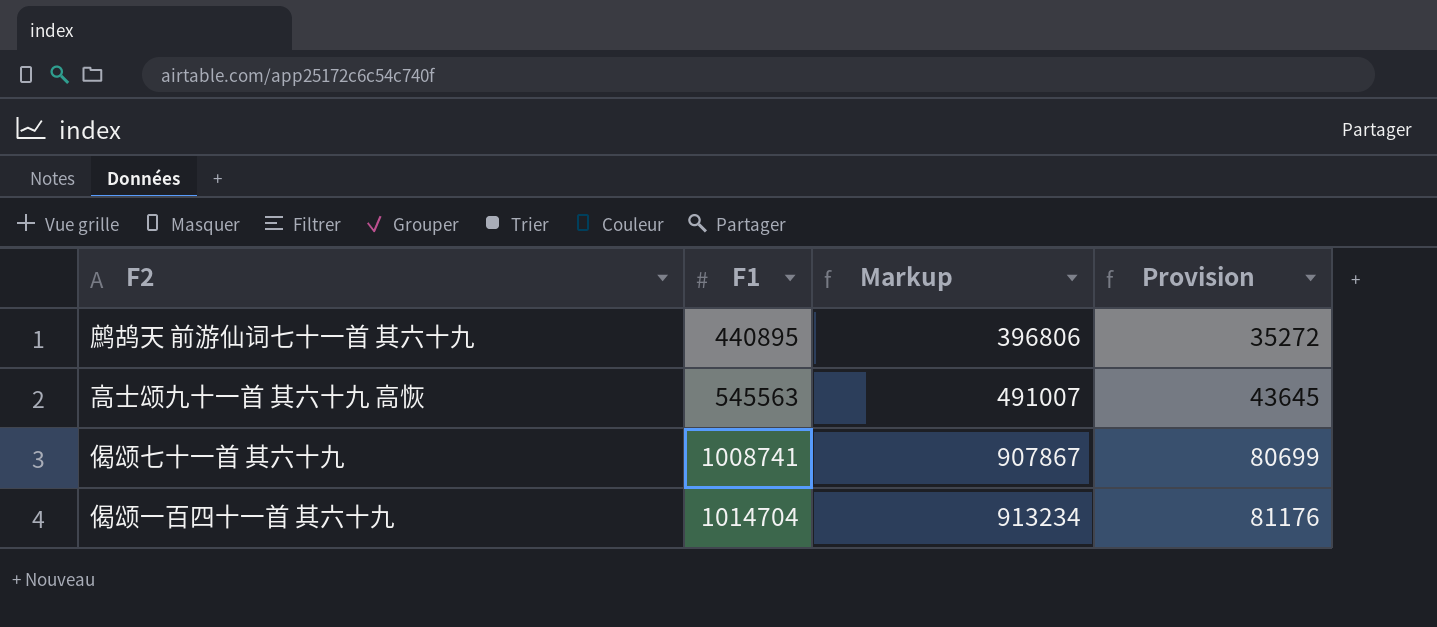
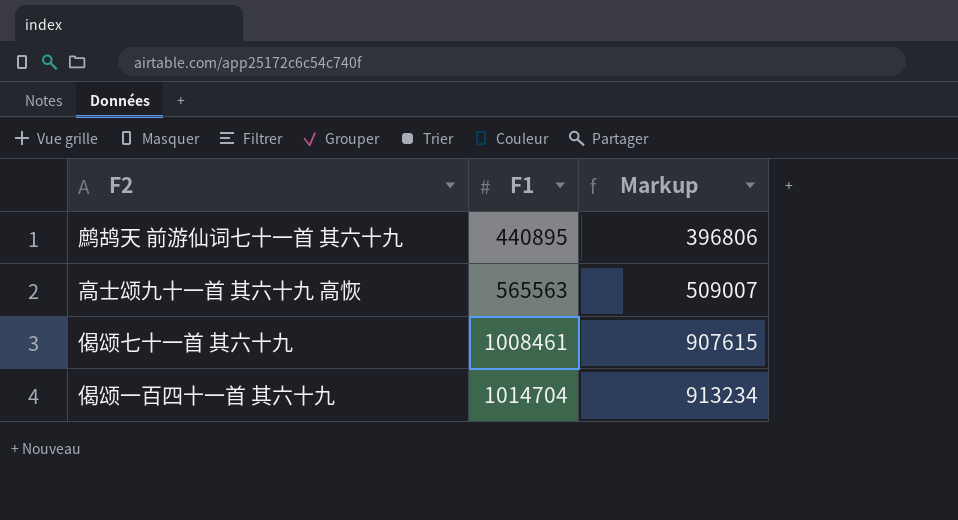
column Provision | formula: [F1] * 0.08 -> none
高士颂九十一首 其六十九 高恢 | F1: 545563 -> 565563
高士颂九十一首 其六十九 高恢 | Markup: 491007 -> 509007
偈颂七十一首 其六十九 | F1: 1008741 -> 1008461
偈颂七十一首 其六十九 | Markup: 907867 -> 907615

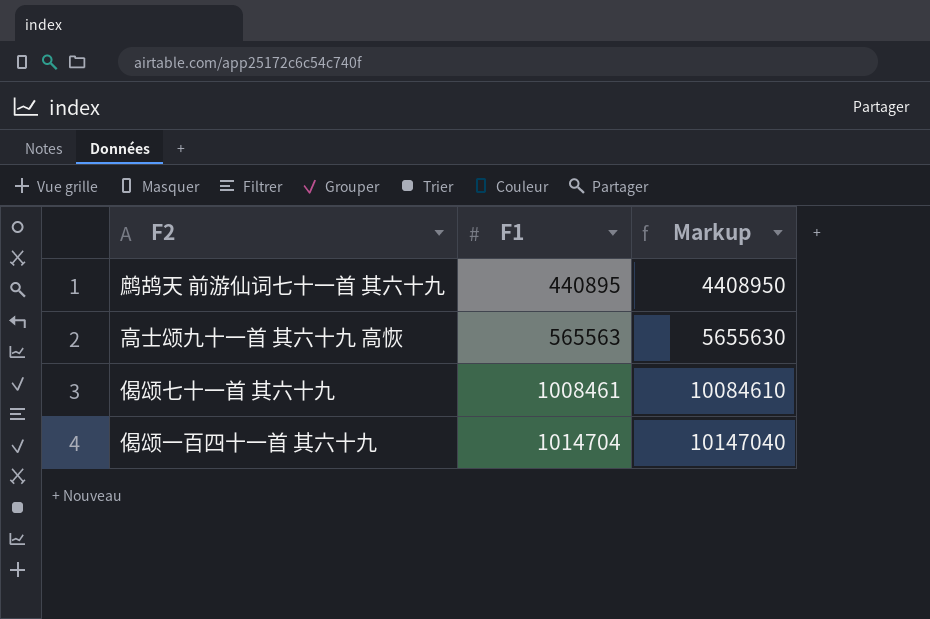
column Markup | formula: [F1] * 0.9 -> [F1] * 10

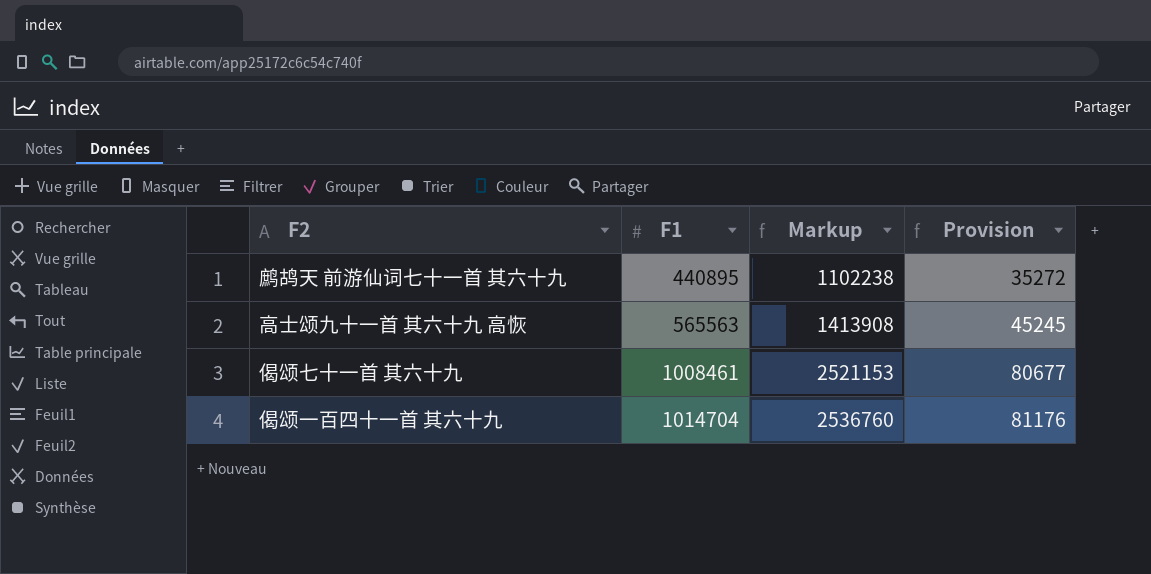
column Markup | formula: [F1] * 10 -> [F1] * 2.5
column Provision | formula: none -> [F1] * 0.08

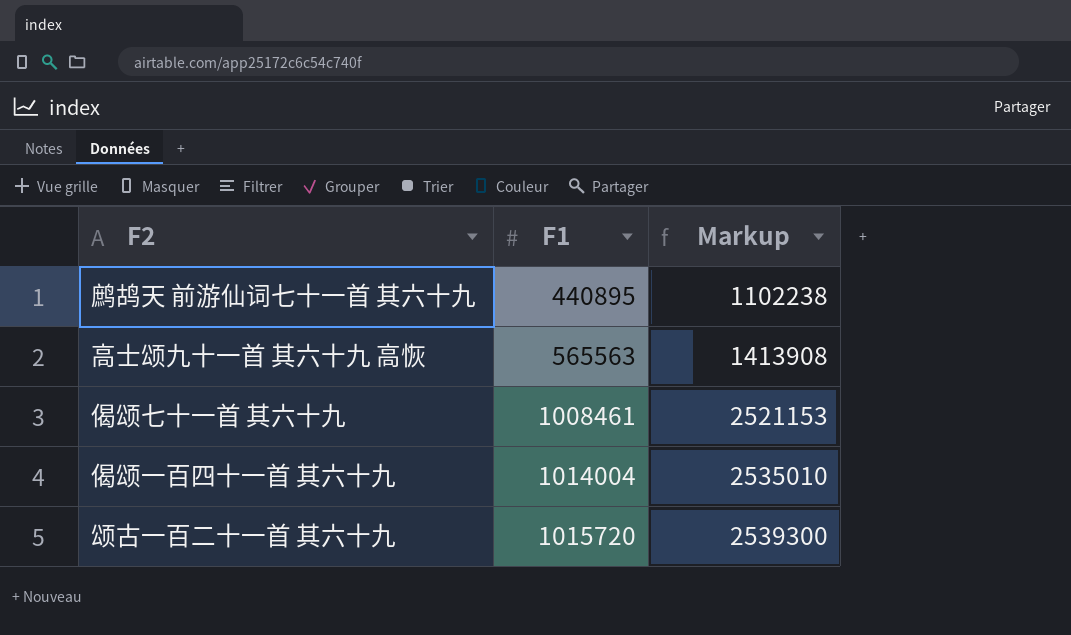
column Provision | formula: [F1] * 0.08 -> none
偈颂一百四十一首 其六十九 | F1: 1014704 -> 1014004
偈颂一百四十一首 其六十九 | Markup: 2536760 -> 2535010
row 颂古一百二十一首 其六十九: none -> 1015720 | 2539300

